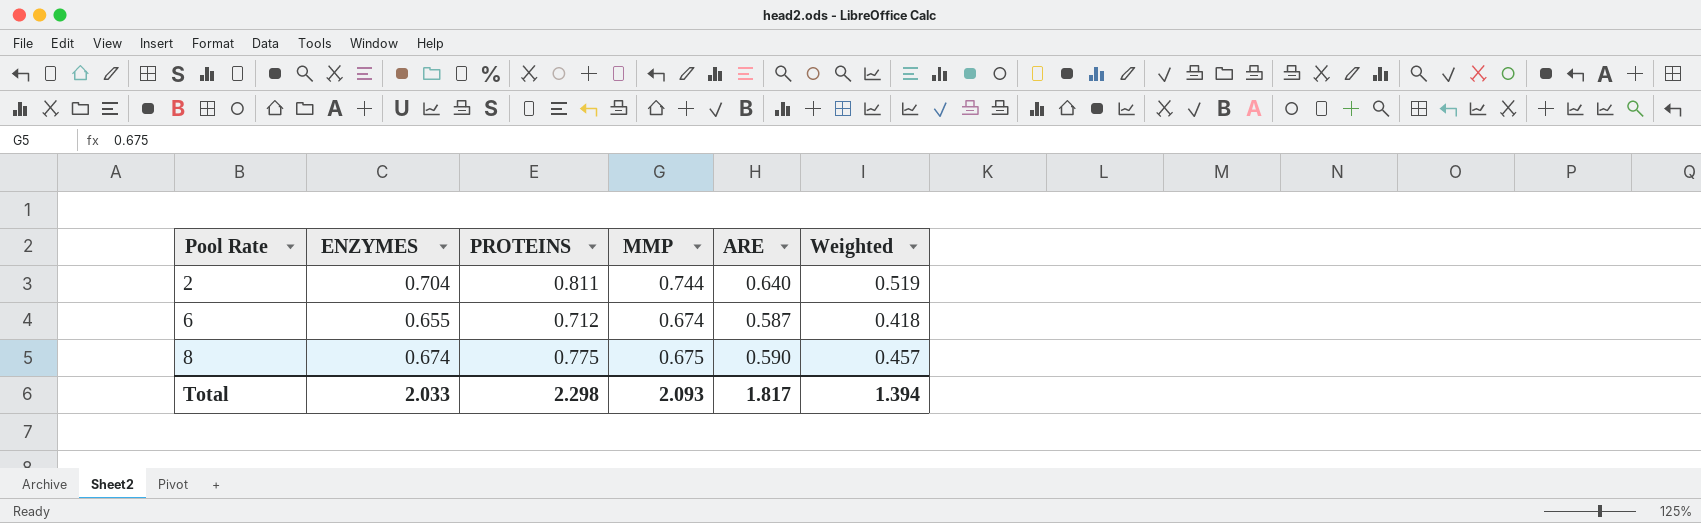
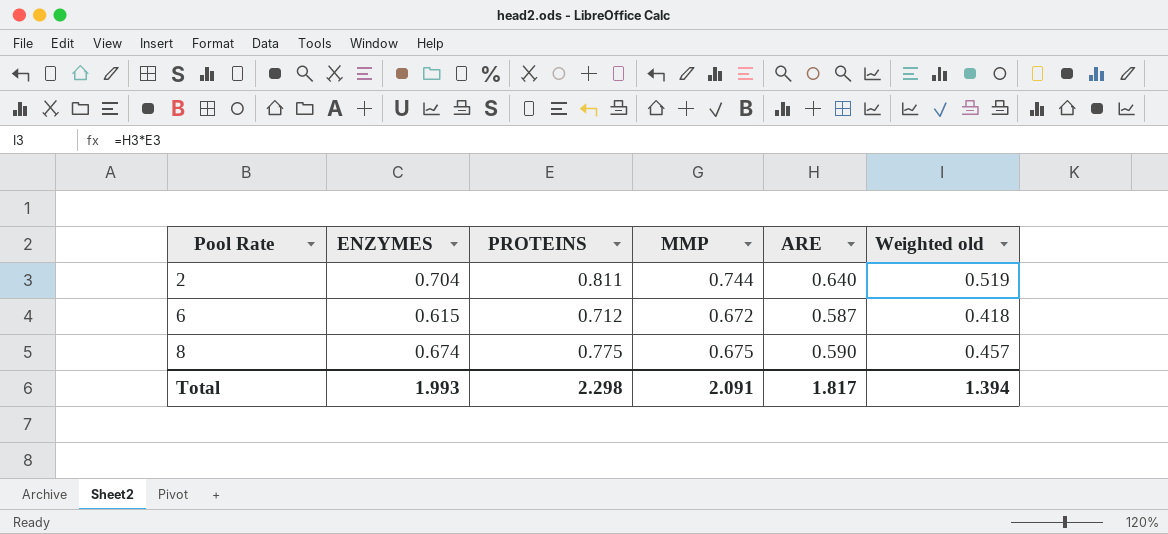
column name: Weighted -> Weighted old
6 | ENZYMES: 0.655 -> 0.615
6 | MMP: 0.674 -> 0.672
Total | ENZYMES: 2.033 -> 1.993
Total | MMP: 2.093 -> 2.091

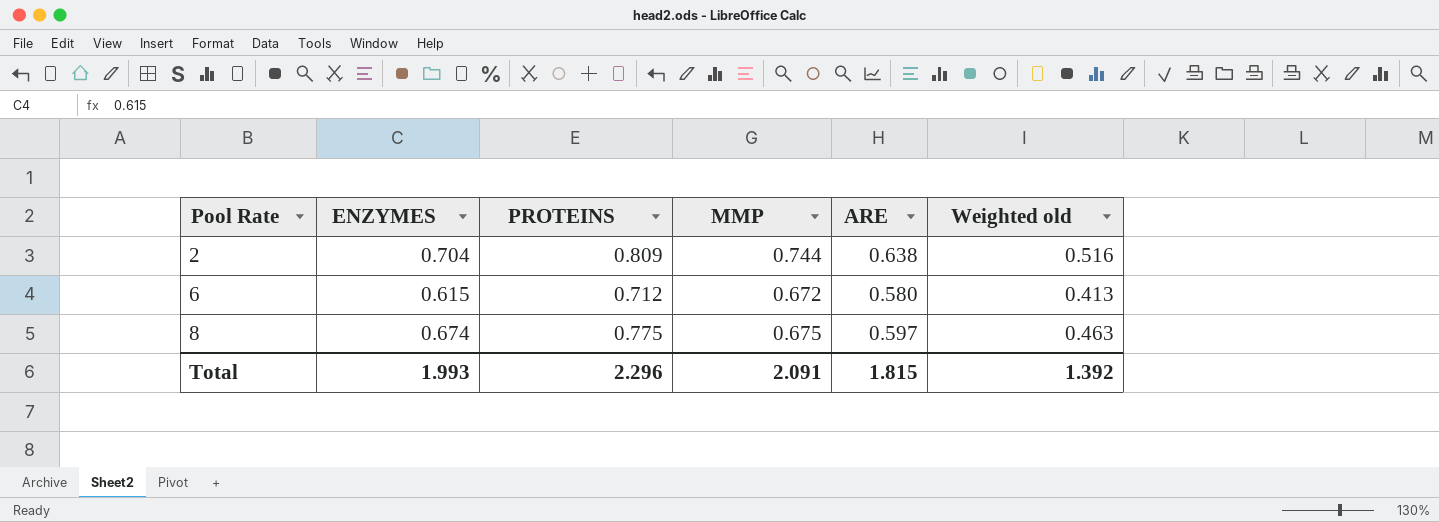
2 | PROTEINS: 0.811 -> 0.809
2 | ARE: 0.640 -> 0.638
2 | Weighted old: 0.519 -> 0.516
6 | ARE: 0.587 -> 0.580
6 | Weighted old: 0.418 -> 0.413
8 | ARE: 0.590 -> 0.597
8 | Weighted old: 0.457 -> 0.463
Total | PROTEINS: 2.298 -> 2.296
Total | ARE: 1.817 -> 1.815
Total | Weighted old: 1.394 -> 1.392

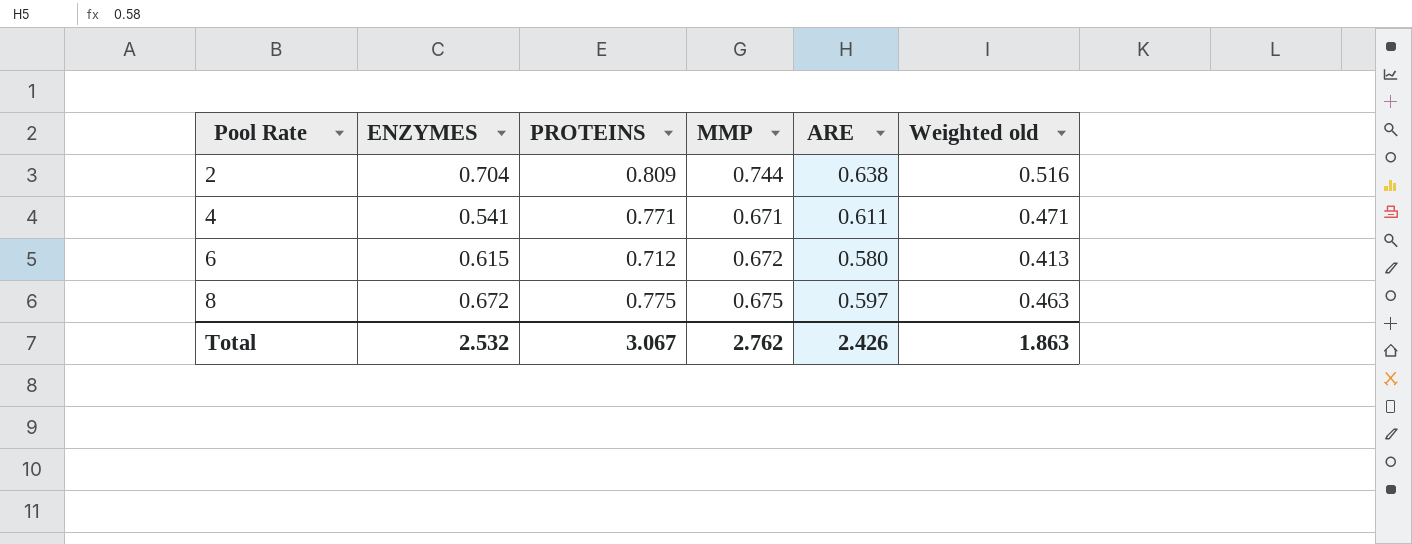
row 4: none -> 0.541 | 0.771 | 0.671 | 0.611 | 0.471
8 | ENZYMES: 0.674 -> 0.672
Total | ENZYMES: 1.993 -> 2.532
Total | PROTEINS: 2.296 -> 3.067
Total | MMP: 2.091 -> 2.762
Total | ARE: 1.815 -> 2.426
Total | Weighted old: 1.392 -> 1.863

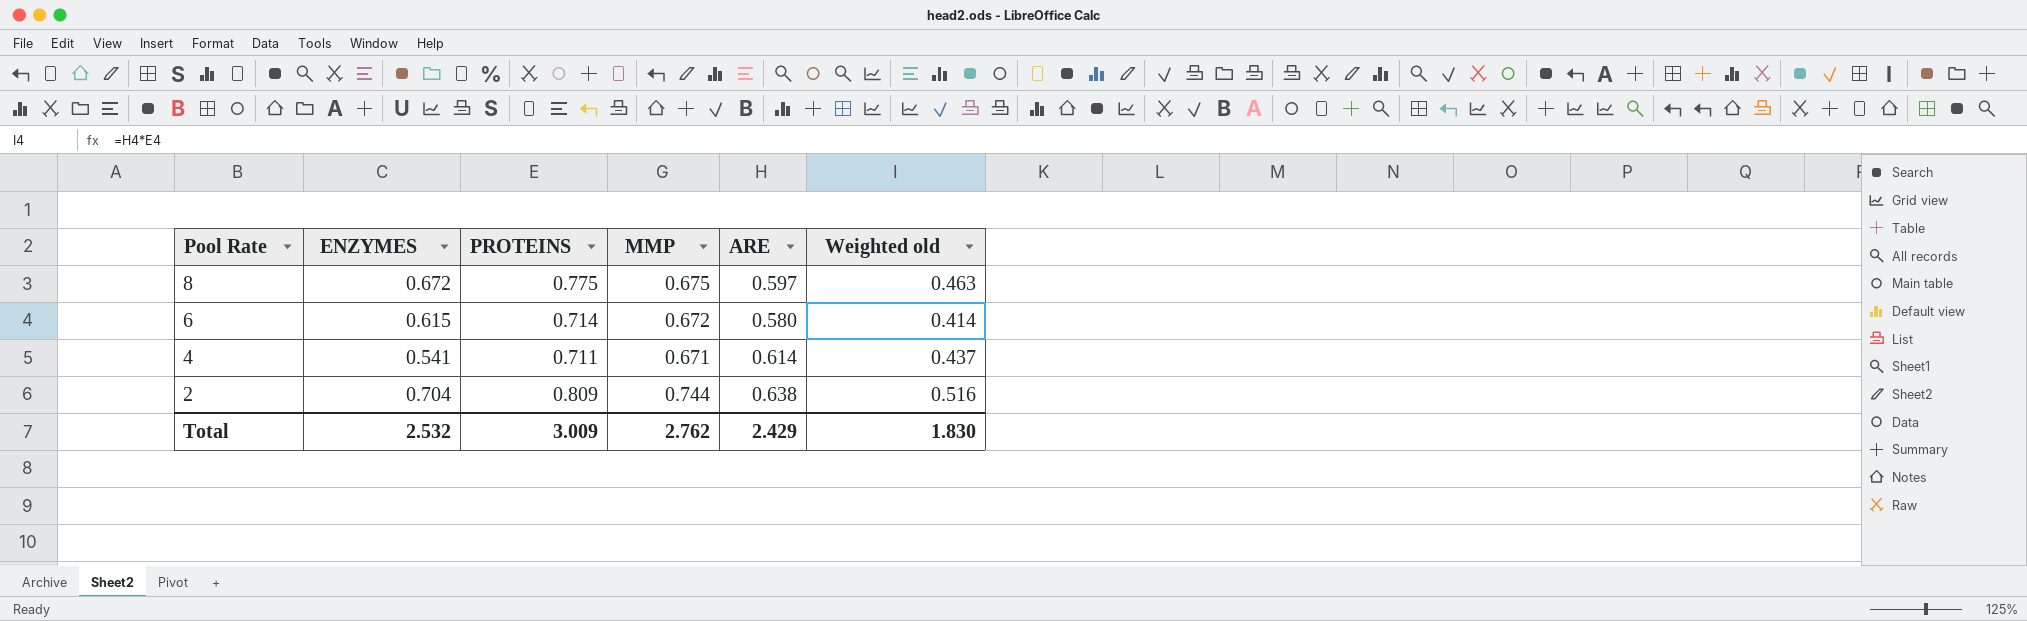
row order: Pool Rate ascending -> Pool Rate descending
6 | PROTEINS: 0.712 -> 0.714
6 | Weighted old: 0.413 -> 0.414
4 | PROTEINS: 0.771 -> 0.711
4 | ARE: 0.611 -> 0.614
4 | Weighted old: 0.471 -> 0.437
Total | PROTEINS: 3.067 -> 3.009
Total | ARE: 2.426 -> 2.429
Total | Weighted old: 1.863 -> 1.830

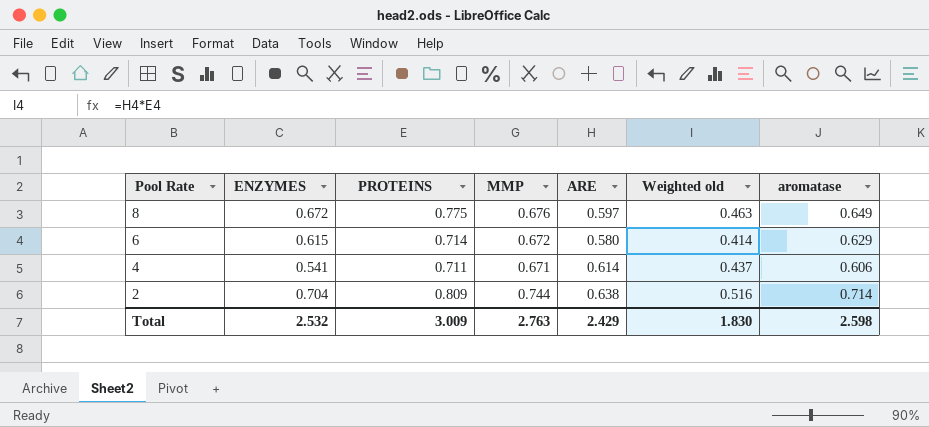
column aromatase | position: none -> 7
8 | MMP: 0.675 -> 0.676
Total | MMP: 2.762 -> 2.763

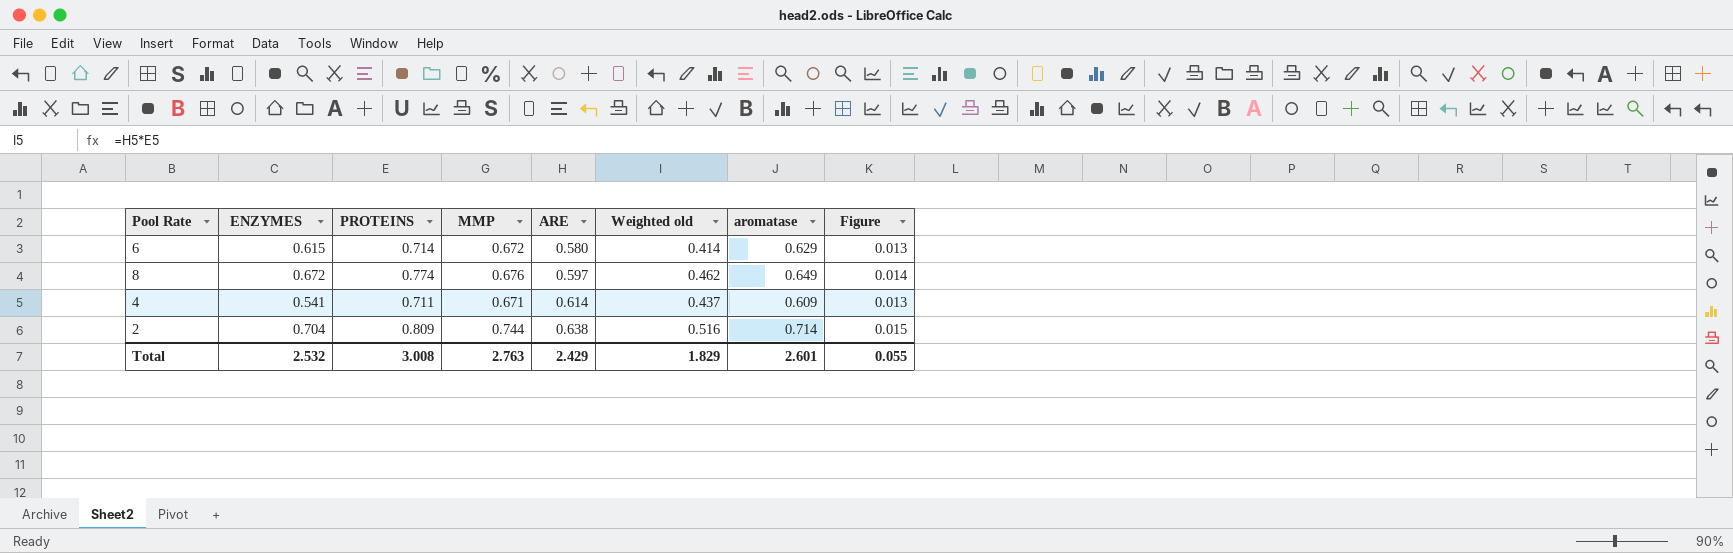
row order: Pool Rate descending -> ARE ascending
column Figure | formula: none -> [MMP] * 0.02
8 | PROTEINS: 0.775 -> 0.774
8 | Weighted old: 0.463 -> 0.462
4 | aromatase: 0.606 -> 0.609
Total | PROTEINS: 3.009 -> 3.008
Total | Weighted old: 1.830 -> 1.829
Total | aromatase: 2.598 -> 2.601

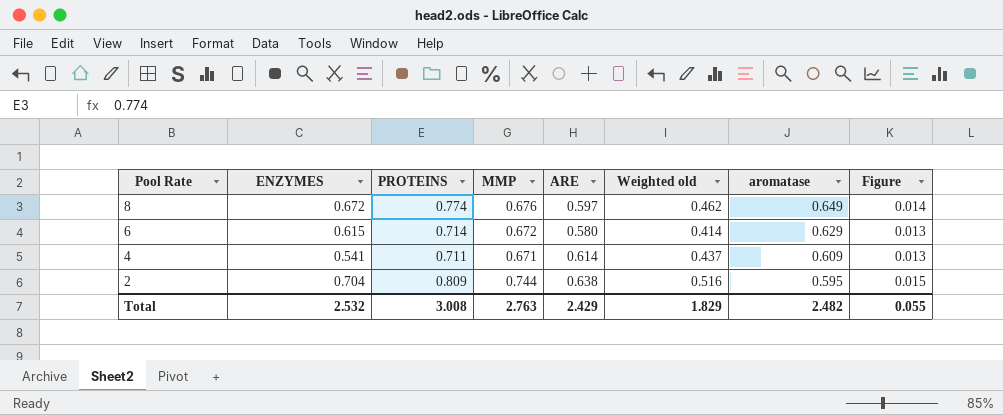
row order: ARE ascending -> Pool Rate descending
2 | aromatase: 0.714 -> 0.595
Total | aromatase: 2.601 -> 2.482

